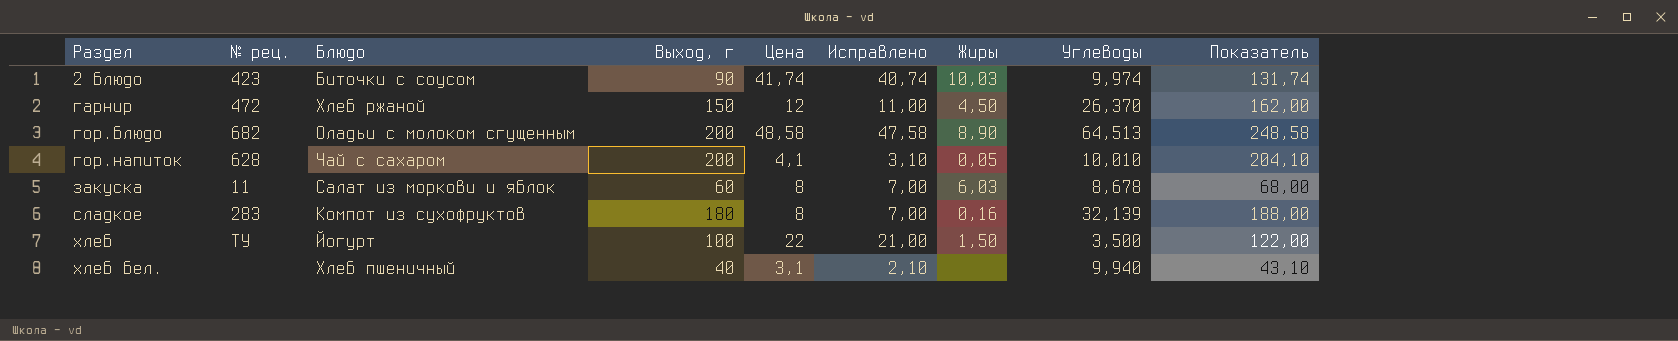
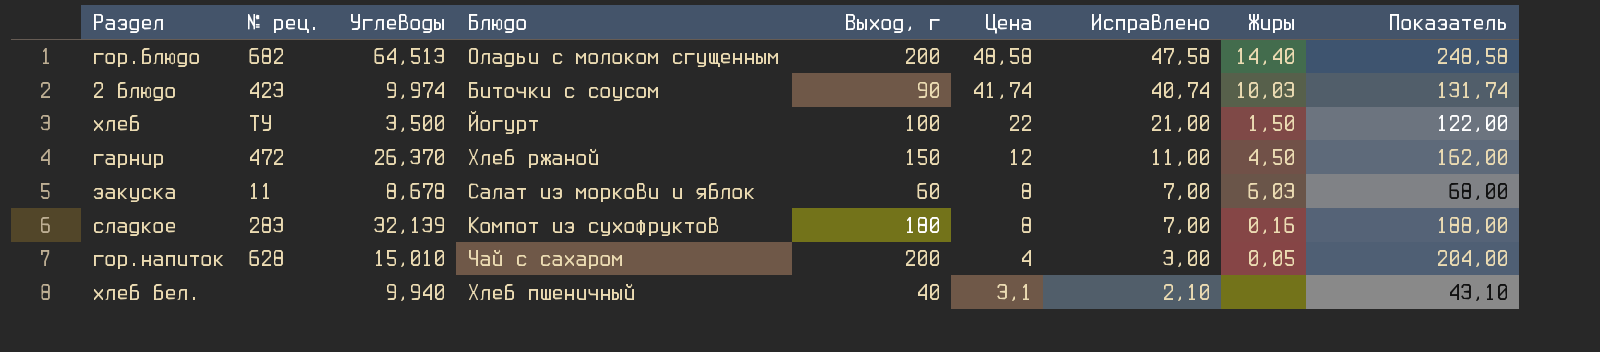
row order: Раздел ascending -> Цена descending
column Углеводы | position: 8 -> 3
гор.блюдо | Жиры: 8,90 -> 14,40
гор.напиток | Углеводы: 10,010 -> 15,010
гор.напиток | Цена: 4,1 -> 4
гор.напиток | Исправлено: 3,10 -> 3,00
гор.напиток | Показатель: 204,10 -> 204,00

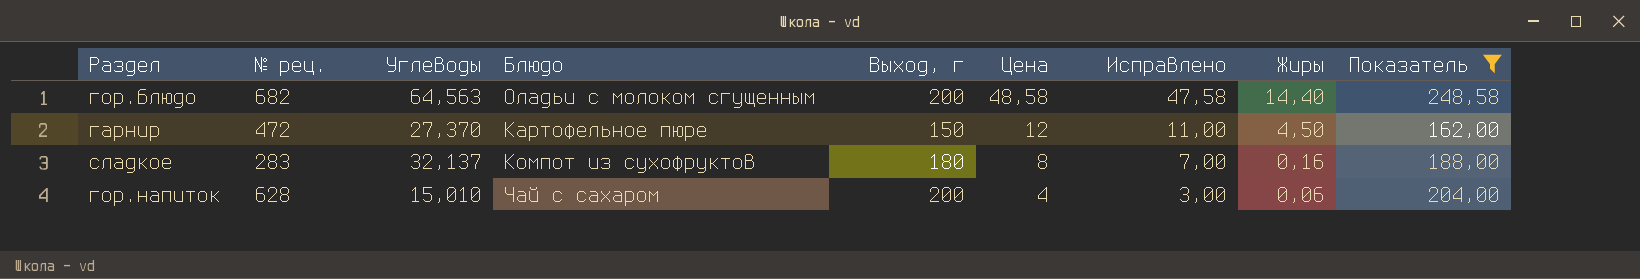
filter: none -> Показатель >= 162,00
гор.блюдо | Углеводы: 64,513 -> 64,563
гарнир | Углеводы: 26,370 -> 27,370
гарнир | Блюдо: Хлеб ржаной -> Картофельное пюре
сладкое | Углеводы: 32,139 -> 32,137
гор.напиток | Жиры: 0,05 -> 0,06

